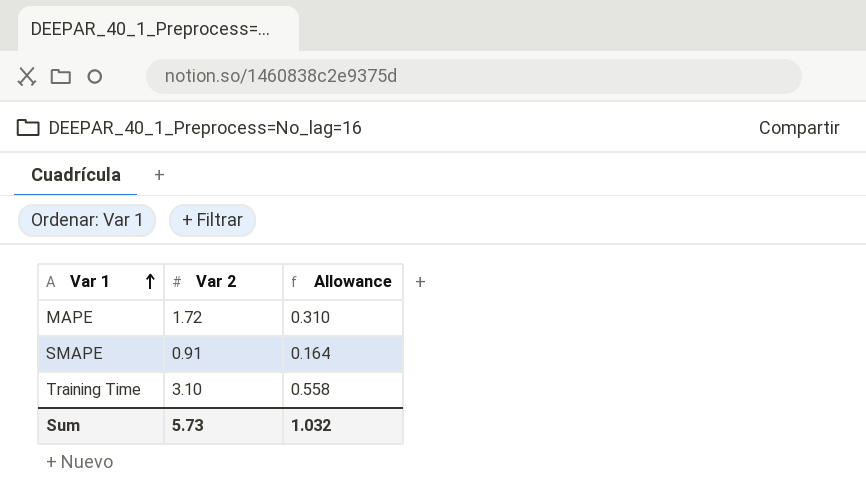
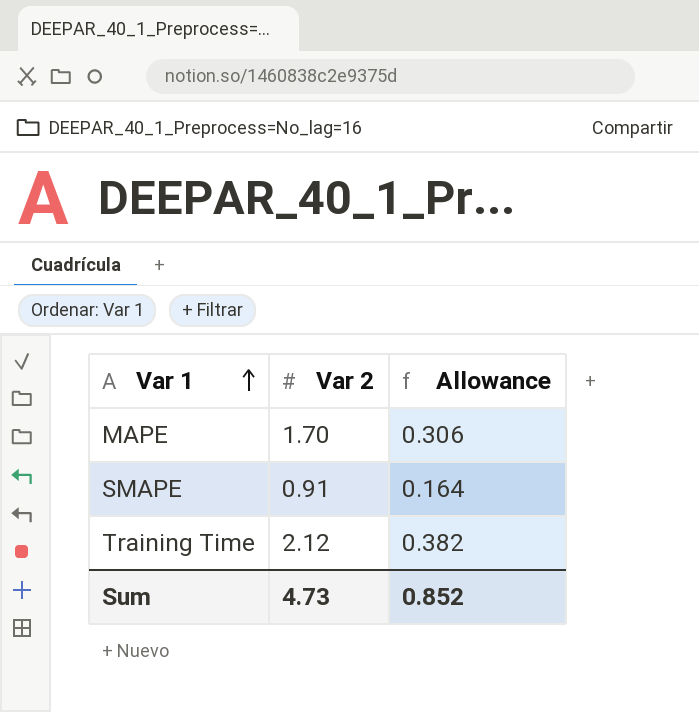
MAPE | Var 2: 1.72 -> 1.70
MAPE | Allowance: 0.310 -> 0.306
Training Time | Var 2: 3.10 -> 2.12
Training Time | Allowance: 0.558 -> 0.382
Sum | Var 2: 5.73 -> 4.73
Sum | Allowance: 1.032 -> 0.852

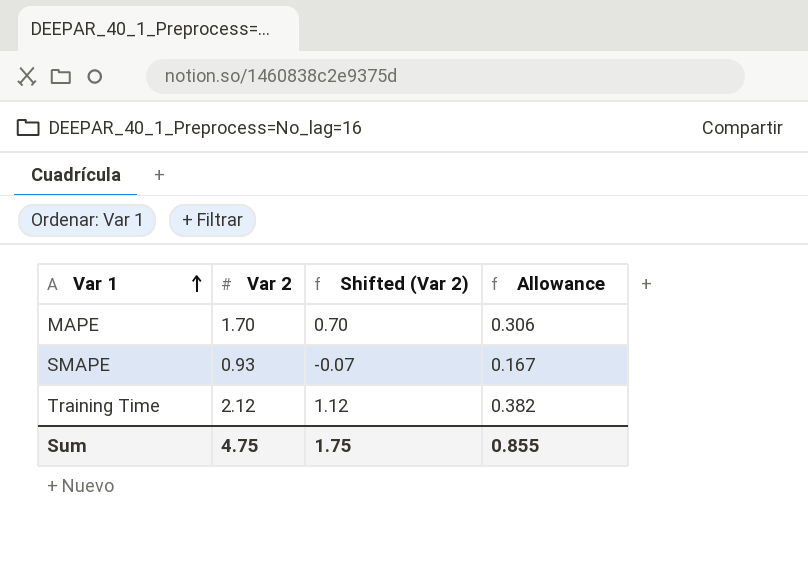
column Shifted (Var 2) | formula: none -> [Var 2] - 1
SMAPE | Var 2: 0.91 -> 0.93
SMAPE | Allowance: 0.164 -> 0.167
Sum | Var 2: 4.73 -> 4.75
Sum | Allowance: 0.852 -> 0.855

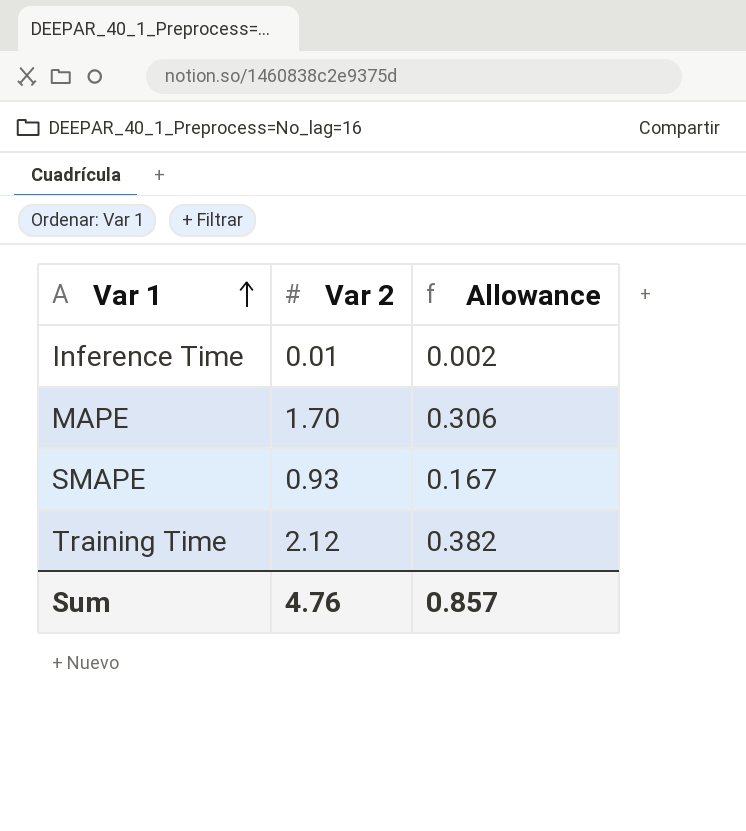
column Shifted (Var 2) | formula: [Var 2] - 1 -> none
row Inference Time: none -> 0.01 | 0.002
Sum | Var 2: 4.75 -> 4.76
Sum | Allowance: 0.855 -> 0.857

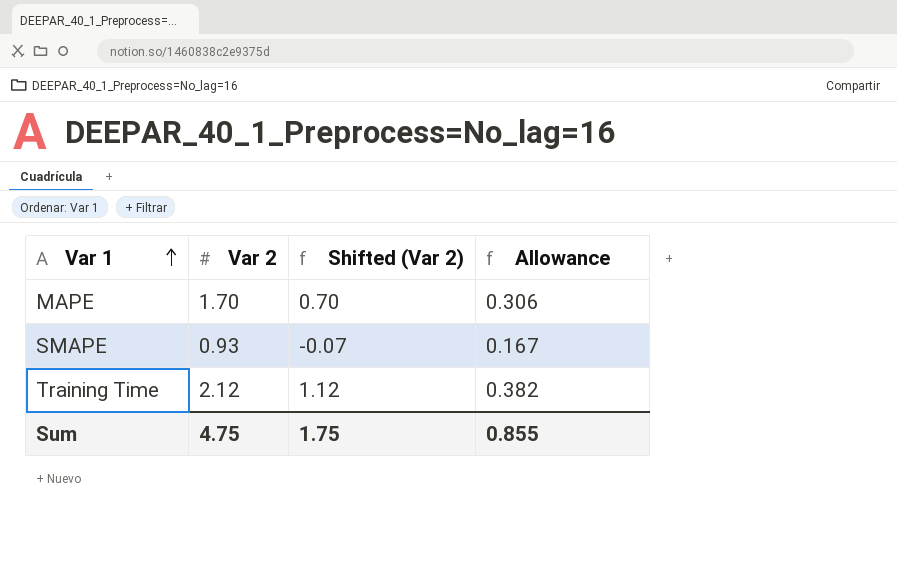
column Shifted (Var 2) | formula: none -> [Var 2] - 1
row Inference Time: 0.01 | 0.002 -> none
Sum | Var 2: 4.76 -> 4.75
Sum | Allowance: 0.857 -> 0.855

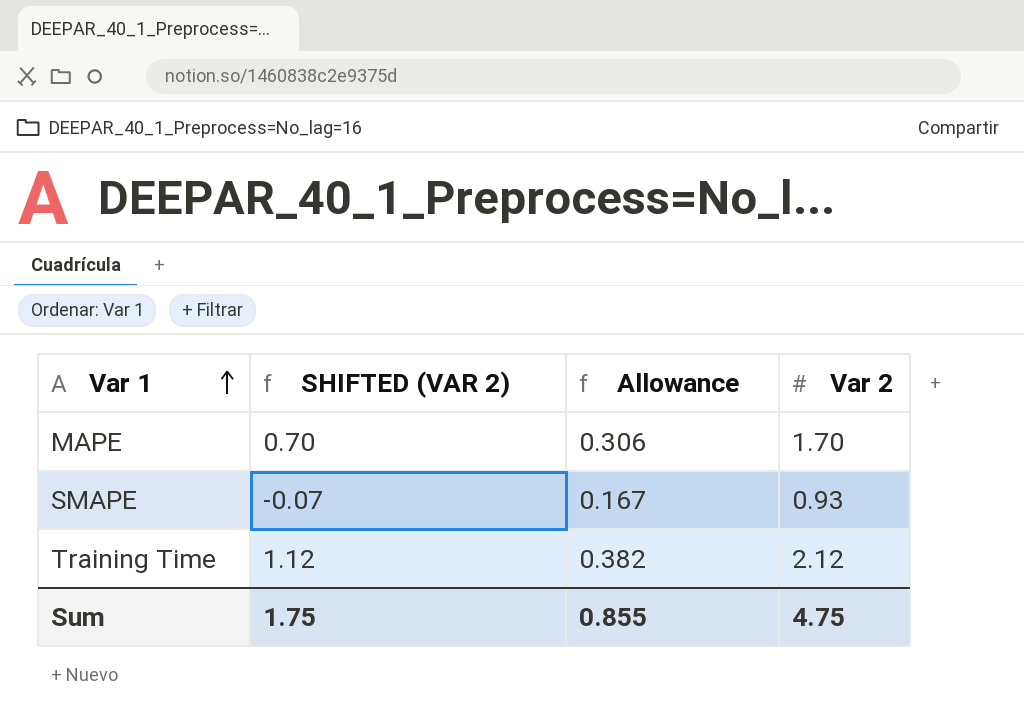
column name: Shifted (Var 2) -> SHIFTED (VAR 2)
column Var 2 | position: 2 -> 4

